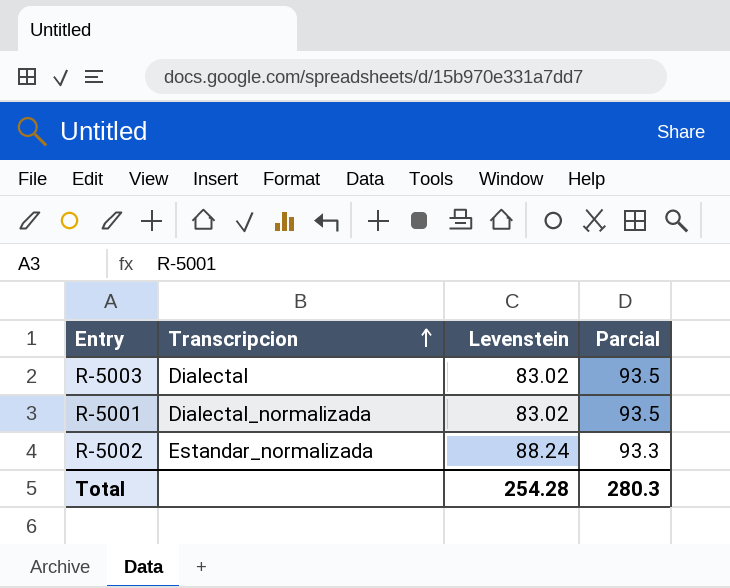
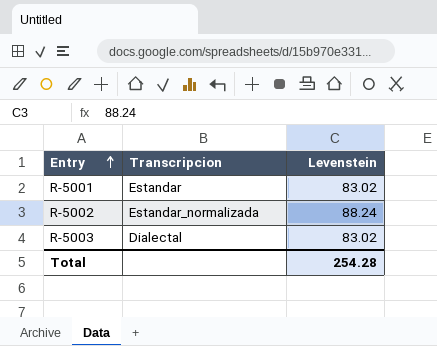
row order: Transcripcion ascending -> Entry ascending
column Parcial | position: 4 -> none
R-5001 | Transcripcion: Dialectal_normalizada -> Estandar

